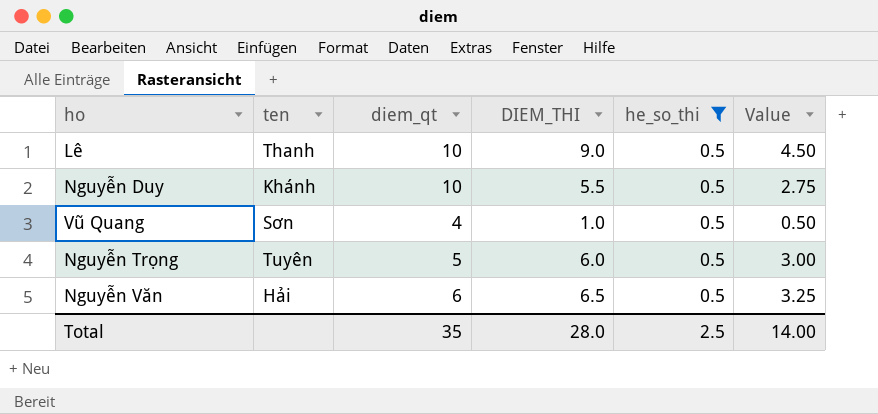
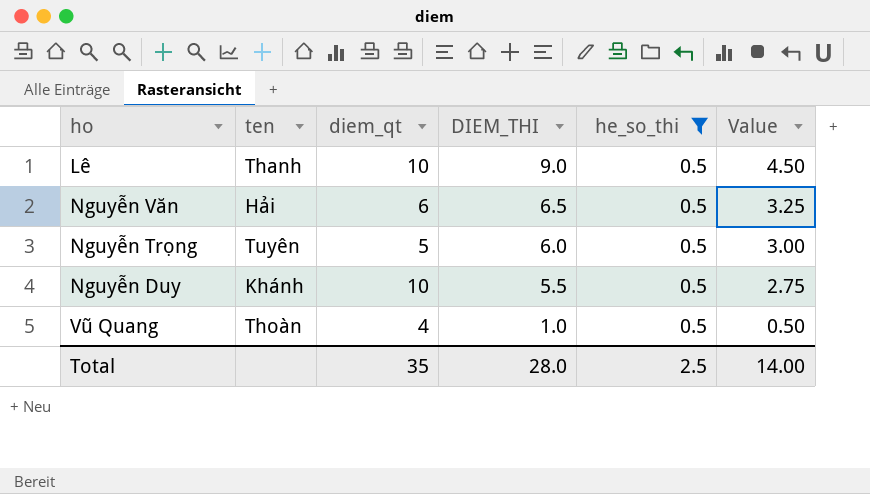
row order: none -> DIEM_THI descending
Vũ Quang | ten: Sơn -> Thoàn

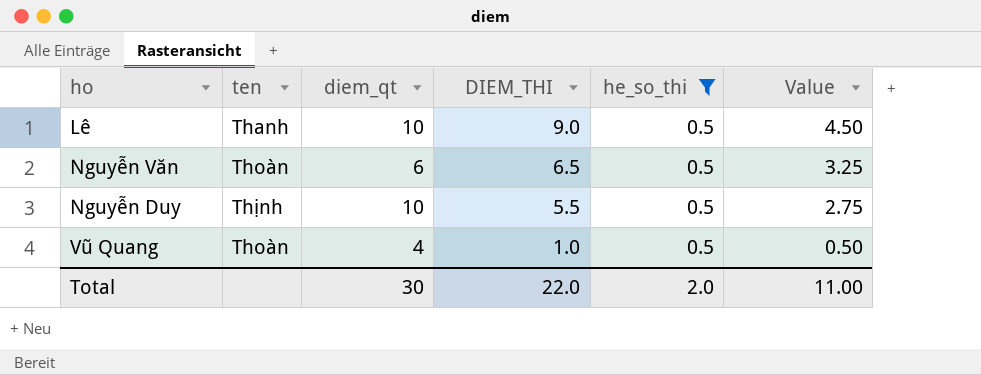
row Nguyễn Trọng: Tuyên | 5 | 6.0 | 0.5 | 3.00 -> none
Nguyễn Văn | ten: Hải -> Thoàn
Nguyễn Duy | ten: Khánh -> Thịnh
Total | diem_qt: 35 -> 30
Total | DIEM_THI: 28.0 -> 22.0
Total | he_so_thi: 2.5 -> 2.0
Total | Value: 14.00 -> 11.00

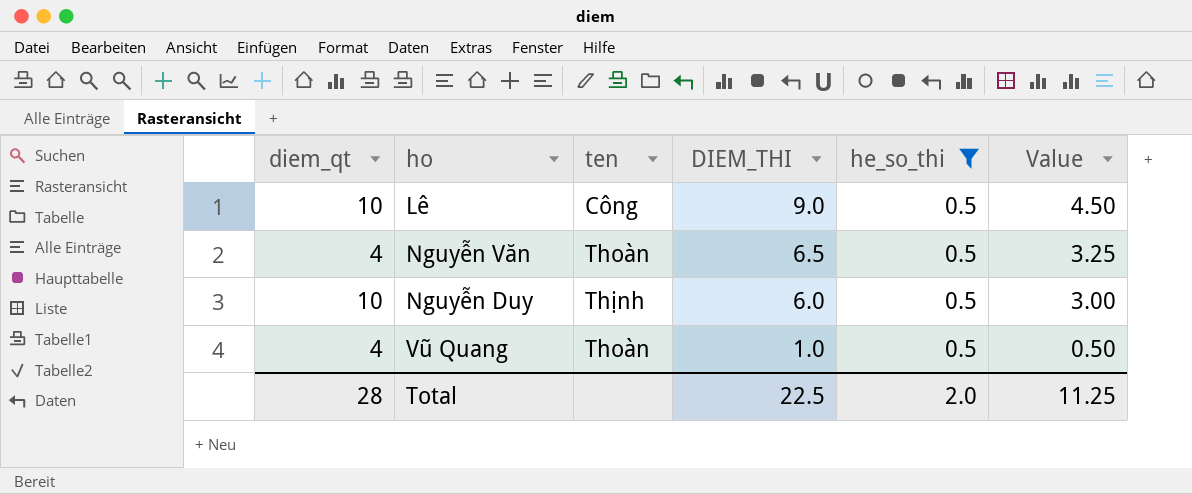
column diem_qt | position: 3 -> 1
Lê | ten: Thanh -> Công
Nguyễn Văn | diem_qt: 6 -> 4
Nguyễn Duy | DIEM_THI: 5.5 -> 6.0
Nguyễn Duy | Value: 2.75 -> 3.00
Total | diem_qt: 30 -> 28
Total | DIEM_THI: 22.0 -> 22.5
Total | Value: 11.00 -> 11.25

